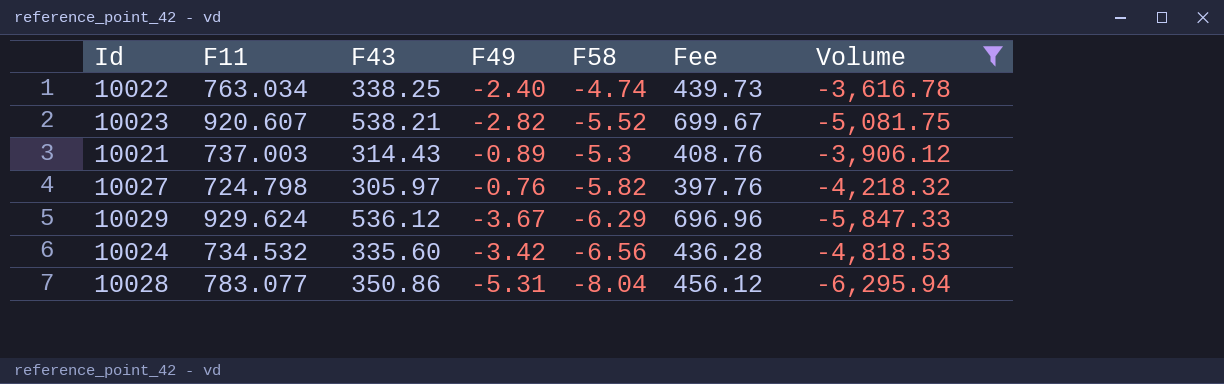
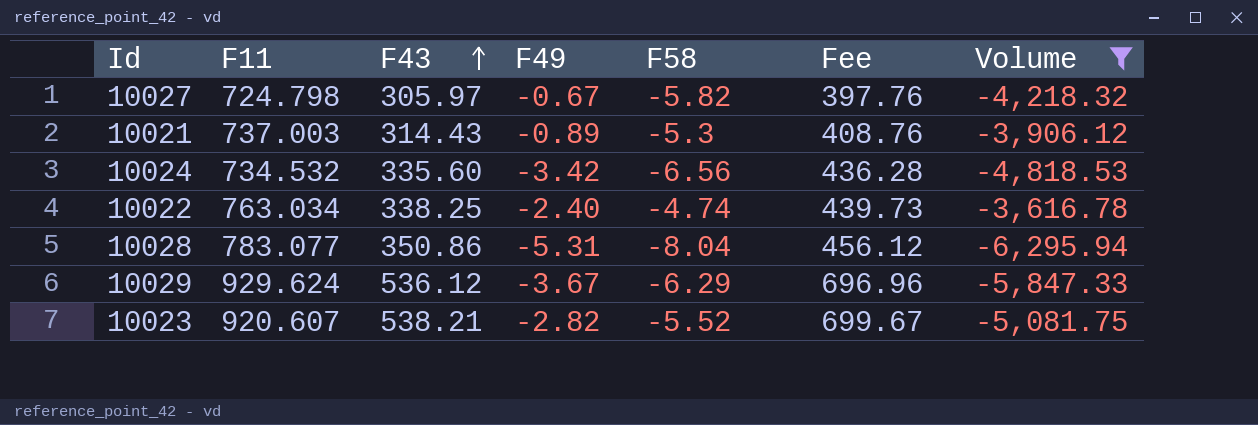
row order: none -> F43 ascending
10027 | F49: -0.76 -> -0.67

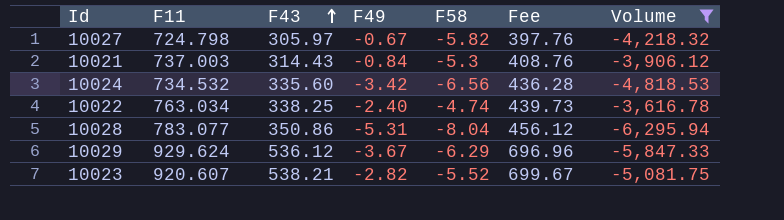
10021 | F49: -0.89 -> -0.84

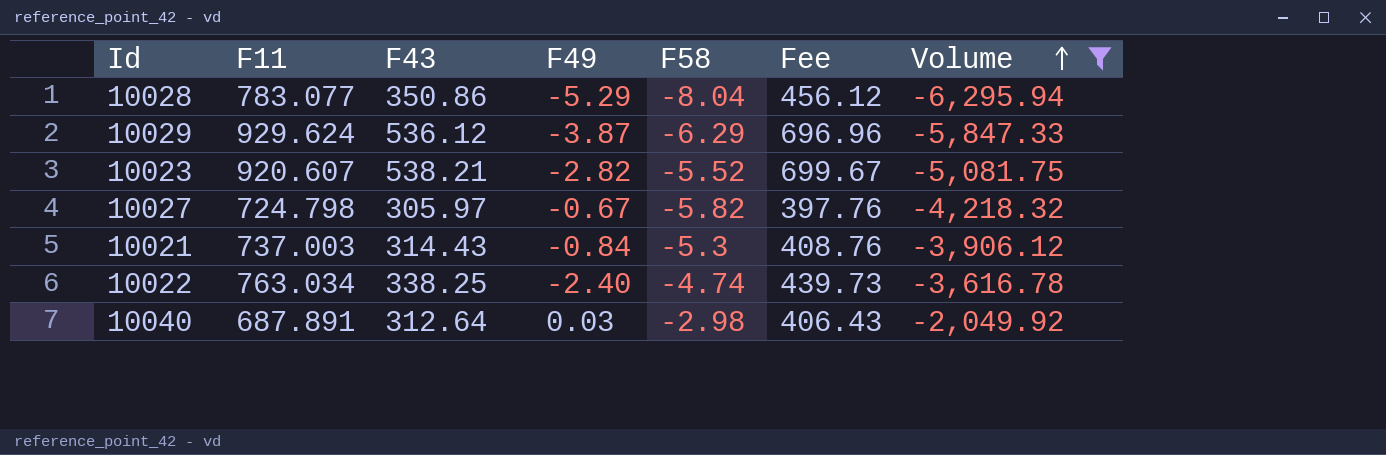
row order: F43 ascending -> Volume ascending
row 10024: 734.532 | 335.60 | -3.42 | -6.56 | 436.28 | -4,818.53 -> none
10028 | F49: -5.31 -> -5.29
10029 | F49: -3.67 -> -3.87
row 10040: none -> 687.891 | 312.64 | 0.03 | -2.98 | 406.43 | -2,049.92

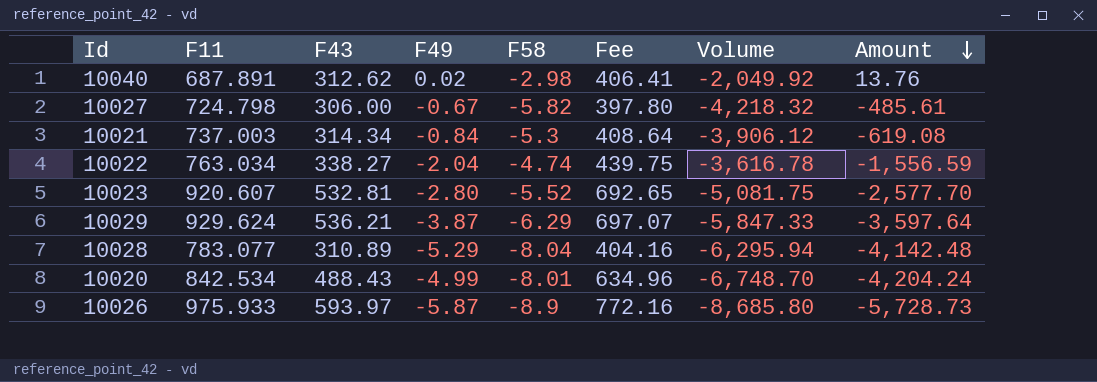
filter: Volume >= -6,295.94 -> none
row order: Volume ascending -> Amount descending
column Amount | formula: none -> [F11] * [F49]
10040 | F43: 312.64 -> 312.62
10040 | F49: 0.03 -> 0.02
10040 | Fee: 406.43 -> 406.41
10027 | F43: 305.97 -> 306.00
10027 | Fee: 397.76 -> 397.80
10021 | F43: 314.43 -> 314.34
10021 | Fee: 408.76 -> 408.64
10022 | F43: 338.25 -> 338.27
10022 | F49: -2.40 -> -2.04
10022 | Fee: 439.73 -> 439.75
10023 | F43: 538.21 -> 532.81
10023 | F49: -2.82 -> -2.80
10023 | Fee: 699.67 -> 692.65
10029 | F43: 536.12 -> 536.21
10029 | Fee: 696.96 -> 697.07
10028 | F43: 350.86 -> 310.89
10028 | Fee: 456.12 -> 404.16

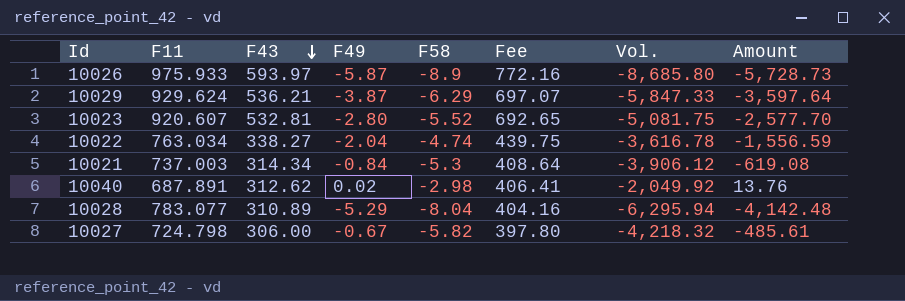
row order: Amount descending -> F43 descending
column name: Volume -> Vol.
row 10020: 842.534 | 488.43 | -4.99 | -8.01 | 634.96 | -6,748.70 | -4,204.24 -> none

